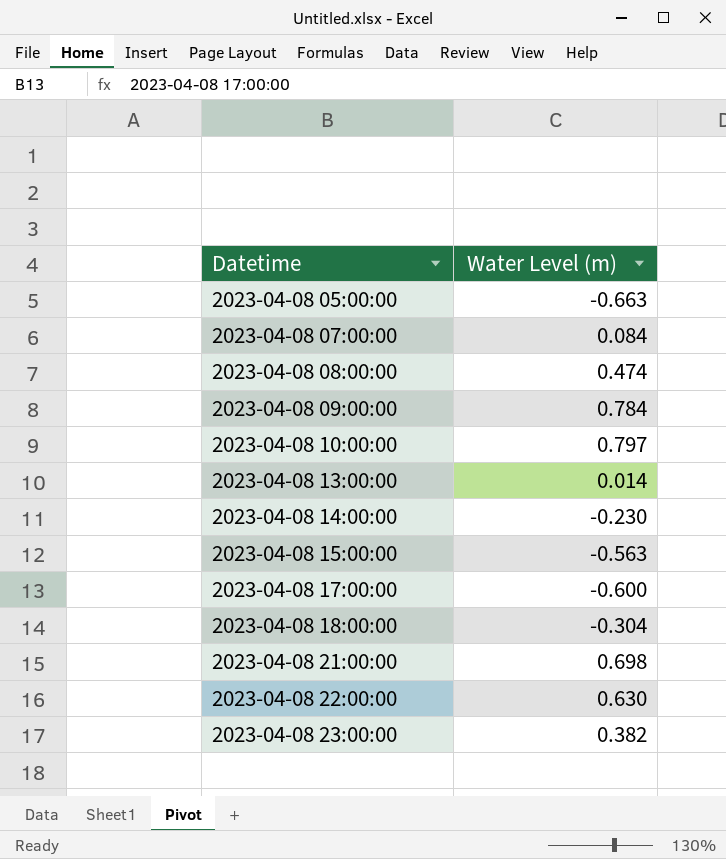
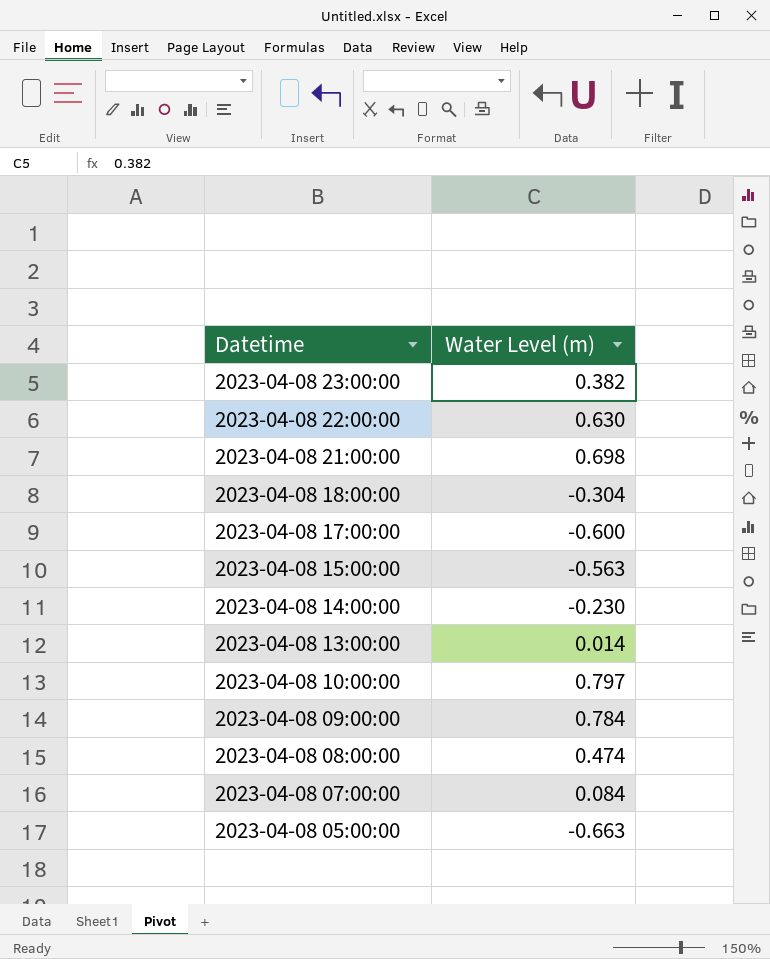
row order: Datetime ascending -> Datetime descending

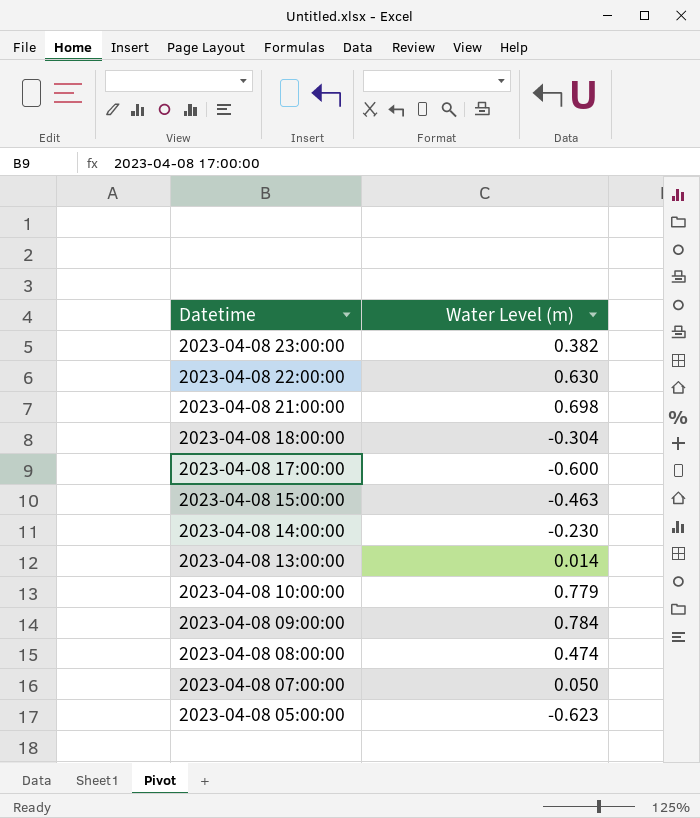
2023-04-08 15:00:00 | Water Level (m): -0.563 -> -0.463
2023-04-08 10:00:00 | Water Level (m): 0.797 -> 0.779
2023-04-08 07:00:00 | Water Level (m): 0.084 -> 0.050
2023-04-08 05:00:00 | Water Level (m): -0.663 -> -0.623

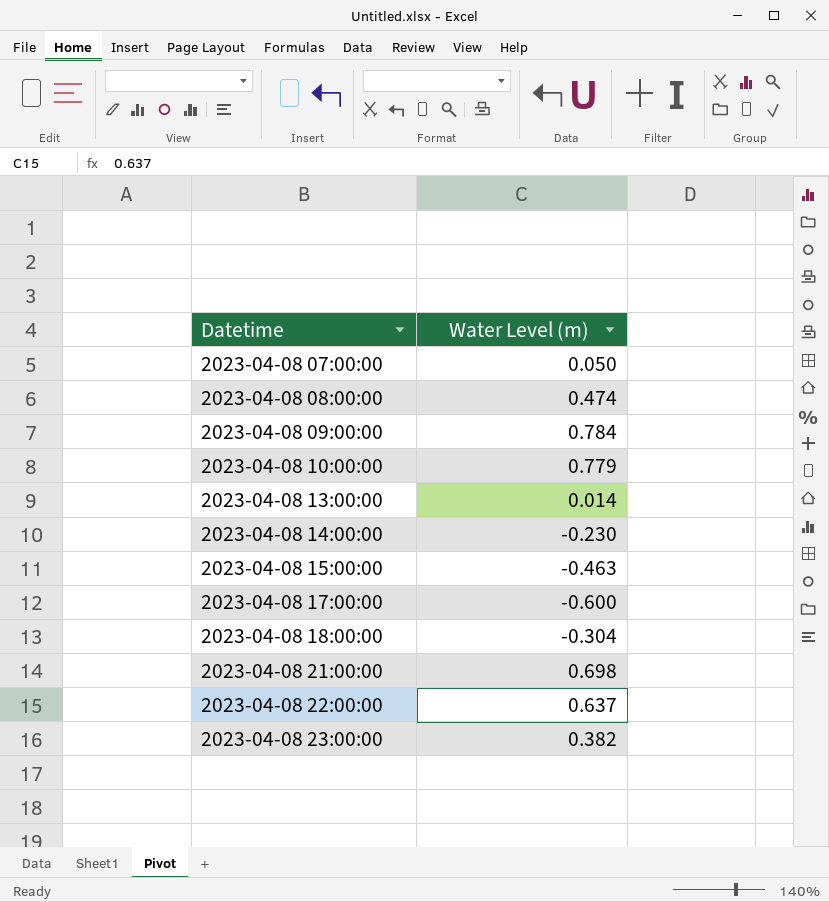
row order: Datetime descending -> Datetime ascending
row 2023-04-08 05:00:00: -0.623 -> none
2023-04-08 22:00:00 | Water Level (m): 0.630 -> 0.637

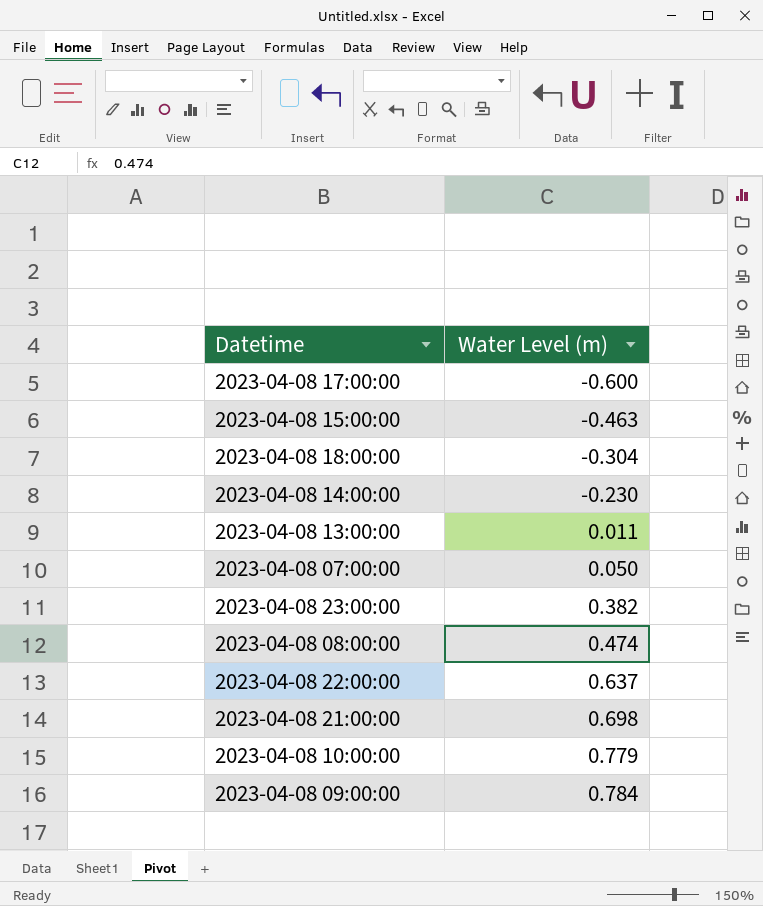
row order: Datetime ascending -> Water Level (m) ascending
2023-04-08 13:00:00 | Water Level (m): 0.014 -> 0.011

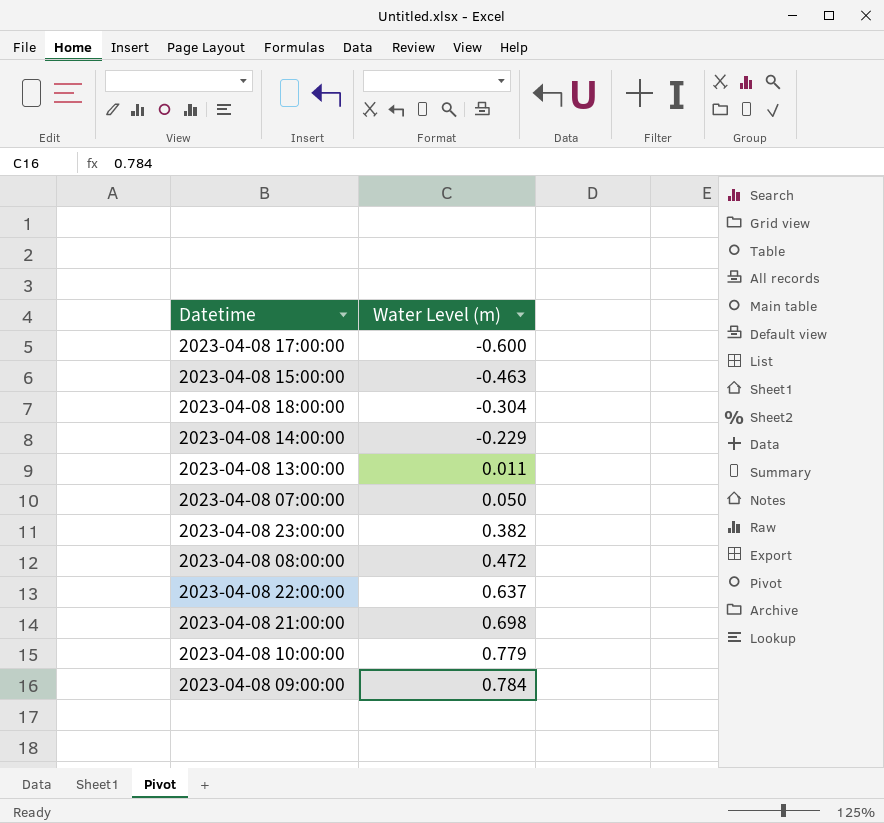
2023-04-08 14:00:00 | Water Level (m): -0.230 -> -0.229
2023-04-08 08:00:00 | Water Level (m): 0.474 -> 0.472

